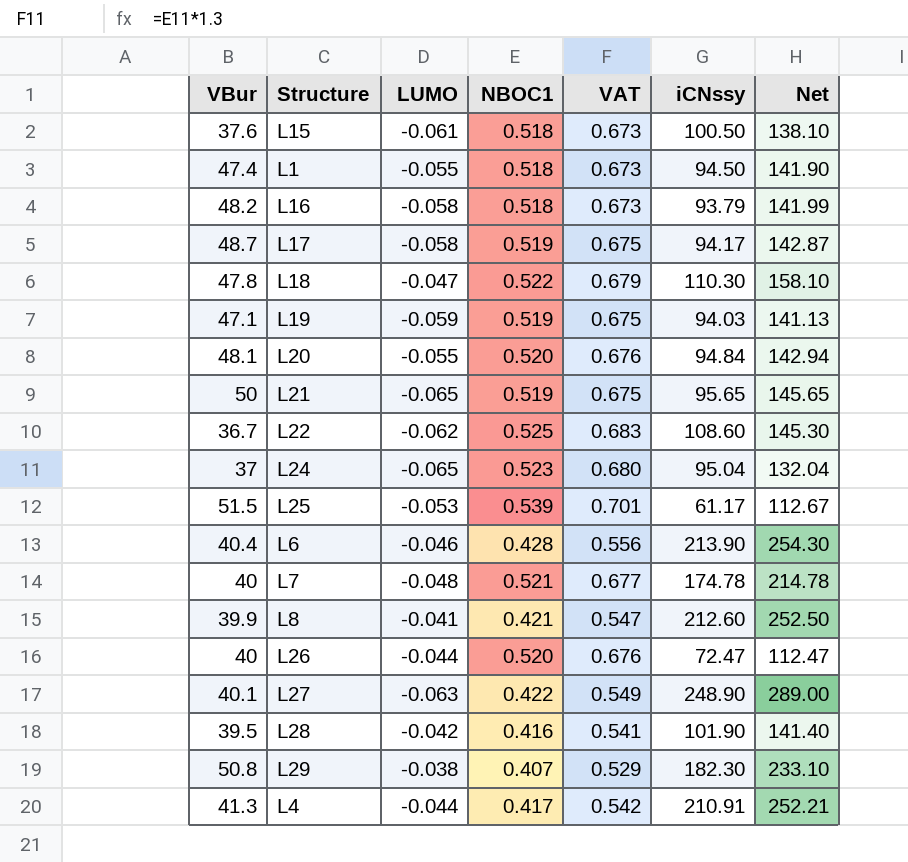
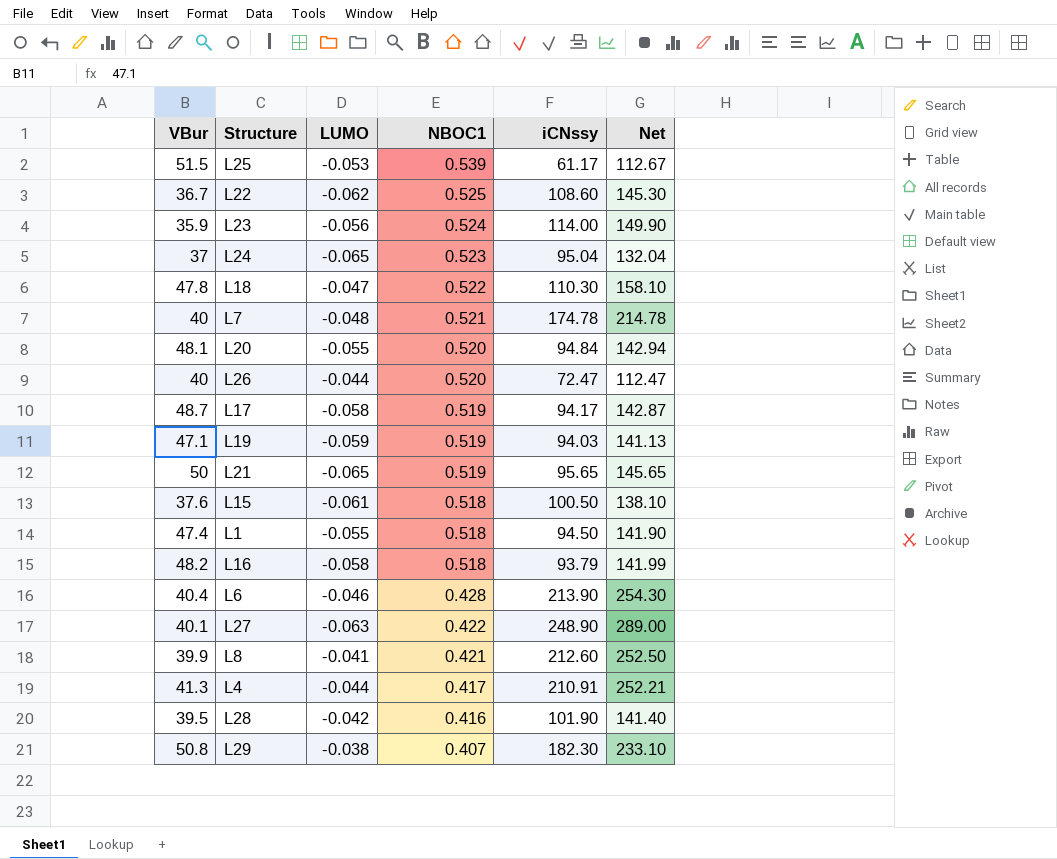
row order: none -> NBOC1 descending
column VAT | formula: [NBOC1] * 1.3 -> none
row L23: none -> 35.9 | -0.056 | 0.524 | 114.00 | 149.90

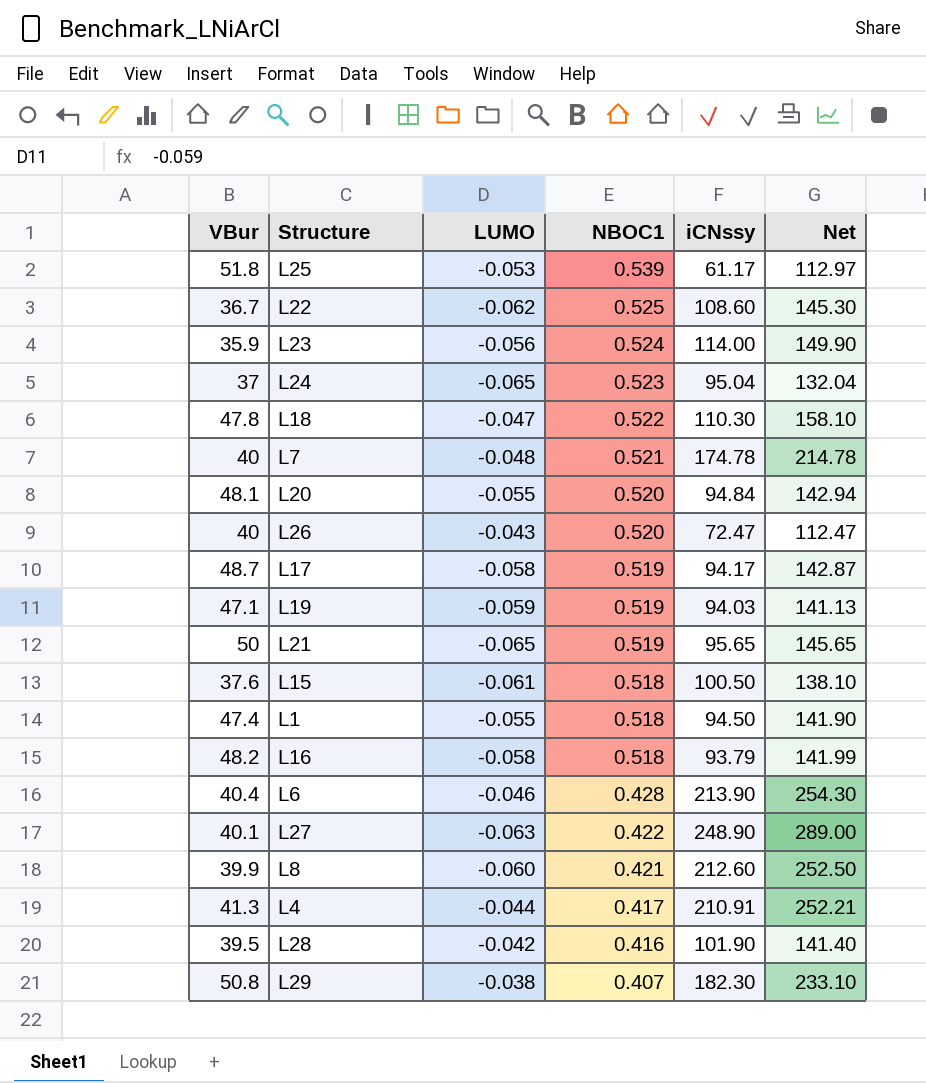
L25 | VBur: 51.5 -> 51.8
L25 | Net: 112.67 -> 112.97
L26 | LUMO: -0.044 -> -0.043
L8 | LUMO: -0.041 -> -0.060

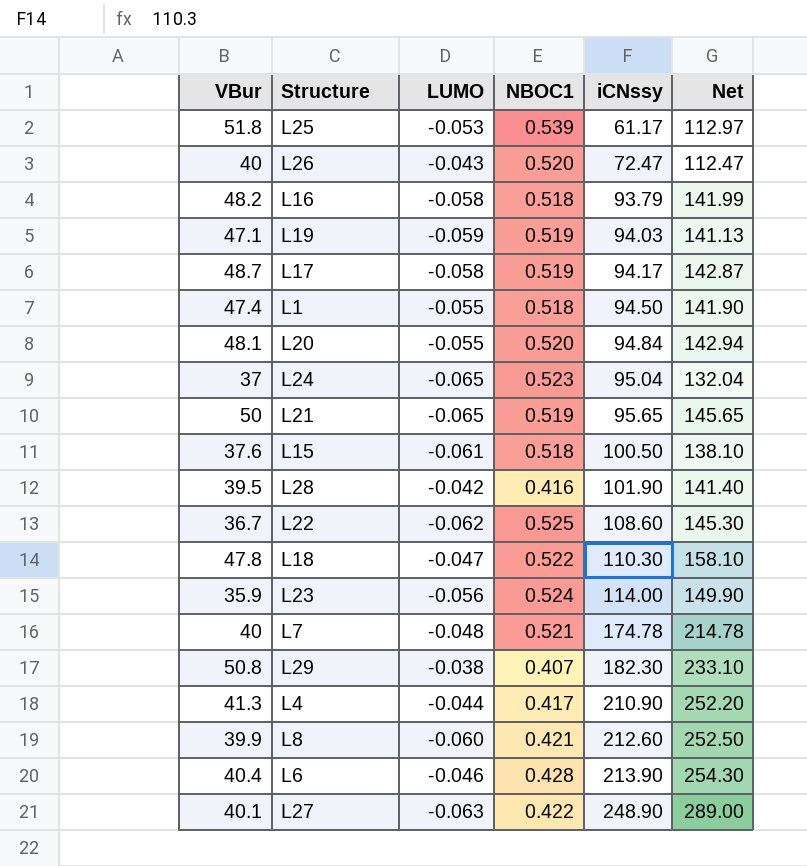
row order: NBOC1 descending -> iCNssy ascending
L4 | iCNssy: 210.91 -> 210.90
L4 | Net: 252.21 -> 252.20

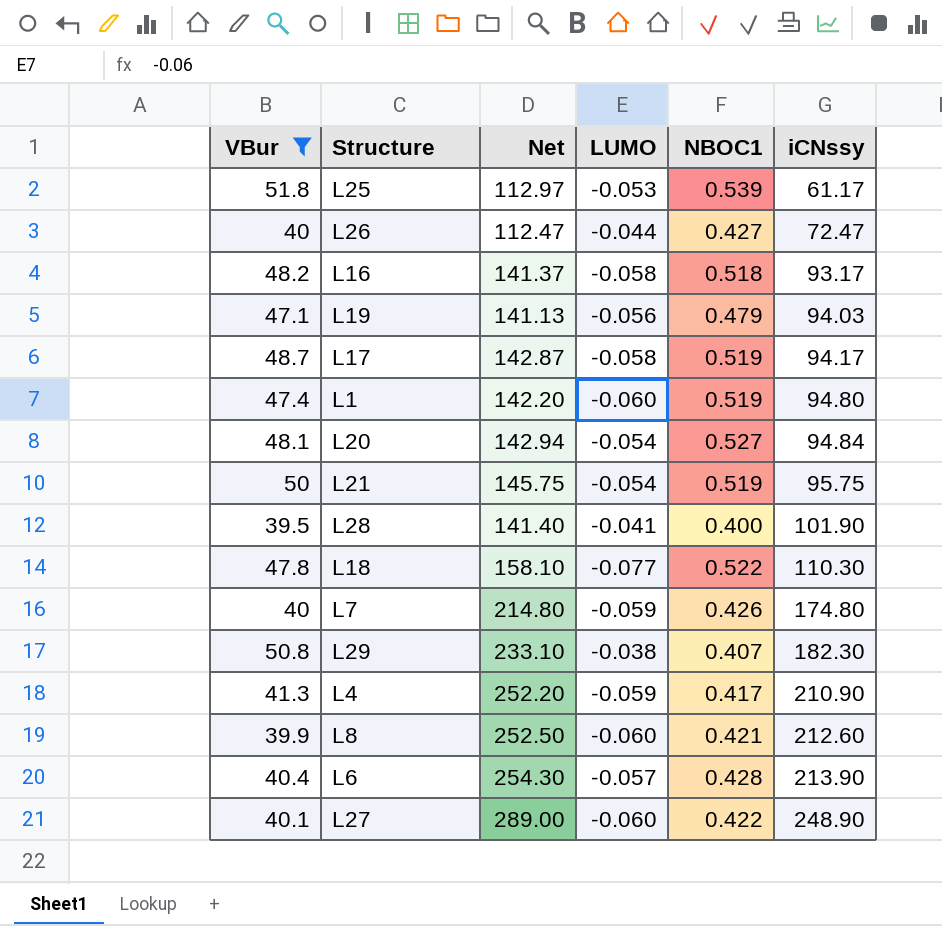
filter: none -> VBur >= 39.5
column Net | position: 6 -> 3
L26 | LUMO: -0.043 -> -0.044
L26 | NBOC1: 0.520 -> 0.427
L16 | Net: 141.99 -> 141.37
L16 | iCNssy: 93.79 -> 93.17
L19 | LUMO: -0.059 -> -0.056
L19 | NBOC1: 0.519 -> 0.479
L1 | Net: 141.90 -> 142.20
L1 | LUMO: -0.055 -> -0.060
L1 | NBOC1: 0.518 -> 0.519
L1 | iCNssy: 94.50 -> 94.80
L20 | LUMO: -0.055 -> -0.054
L20 | NBOC1: 0.520 -> 0.527
L21 | Net: 145.65 -> 145.75
L21 | LUMO: -0.065 -> -0.054
L21 | iCNssy: 95.65 -> 95.75
L28 | LUMO: -0.042 -> -0.041
L28 | NBOC1: 0.416 -> 0.400
L18 | LUMO: -0.047 -> -0.077
L7 | Net: 214.78 -> 214.80
L7 | LUMO: -0.048 -> -0.059
L7 | NBOC1: 0.521 -> 0.426
L7 | iCNssy: 174.78 -> 174.80
L4 | LUMO: -0.044 -> -0.059
L6 | LUMO: -0.046 -> -0.057
L27 | LUMO: -0.063 -> -0.060

